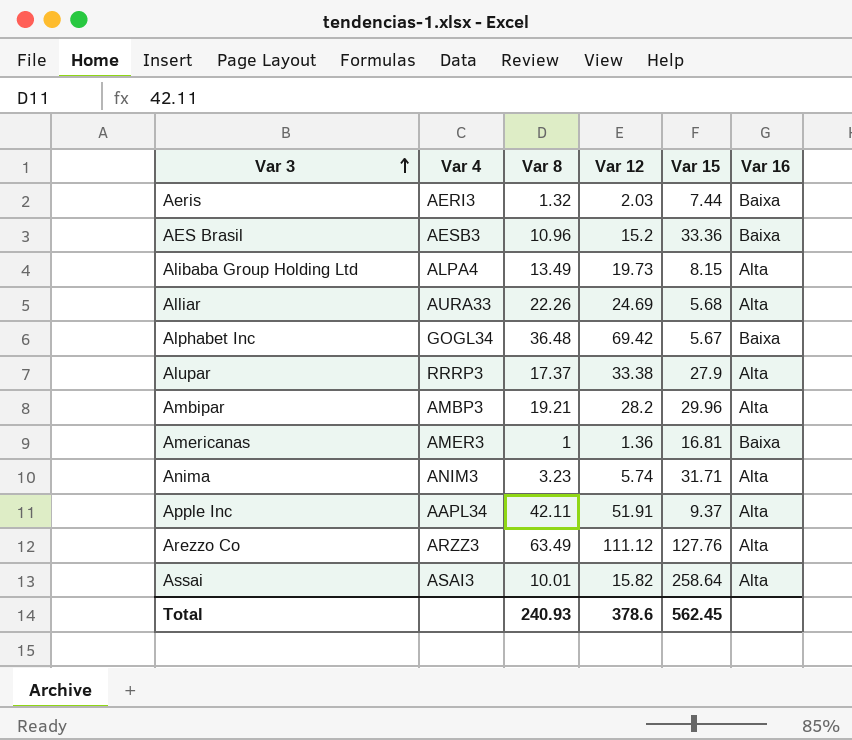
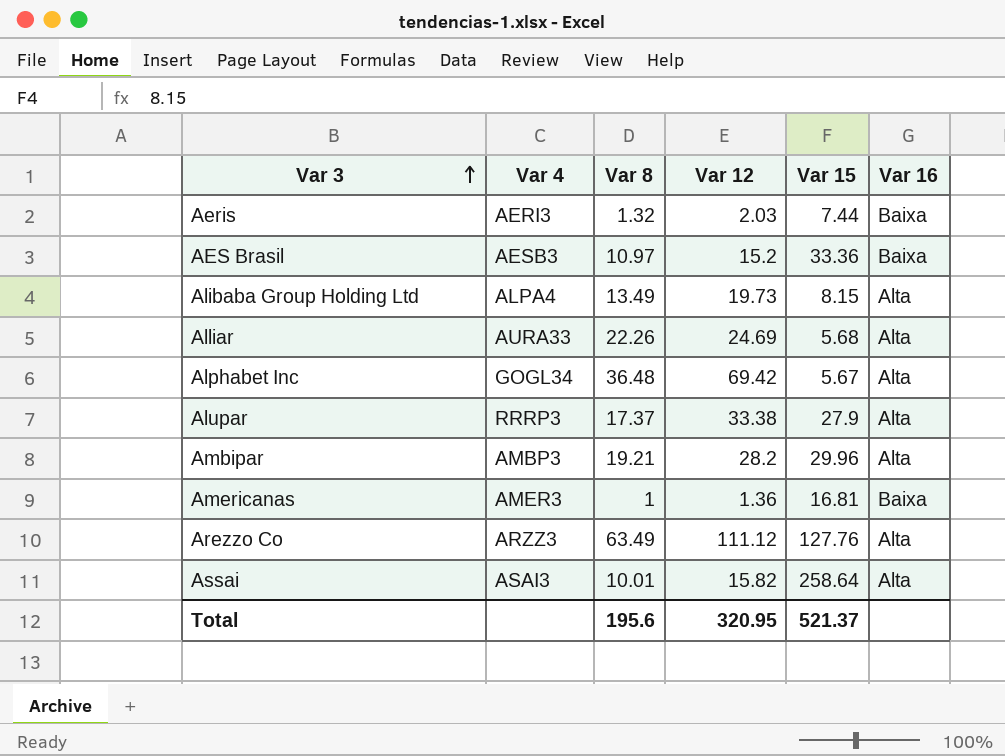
row Anima: ANIM3 | 3.23 | 5.74 | 31.71 | Alta -> none
row Apple Inc: AAPL34 | 42.11 | 51.91 | 9.37 | Alta -> none
AES Brasil | Var 8: 10.96 -> 10.97
Alphabet Inc | Var 16: Baixa -> Alta
Total | Var 8: 240.93 -> 195.6
Total | Var 12: 378.6 -> 320.95
Total | Var 15: 562.45 -> 521.37

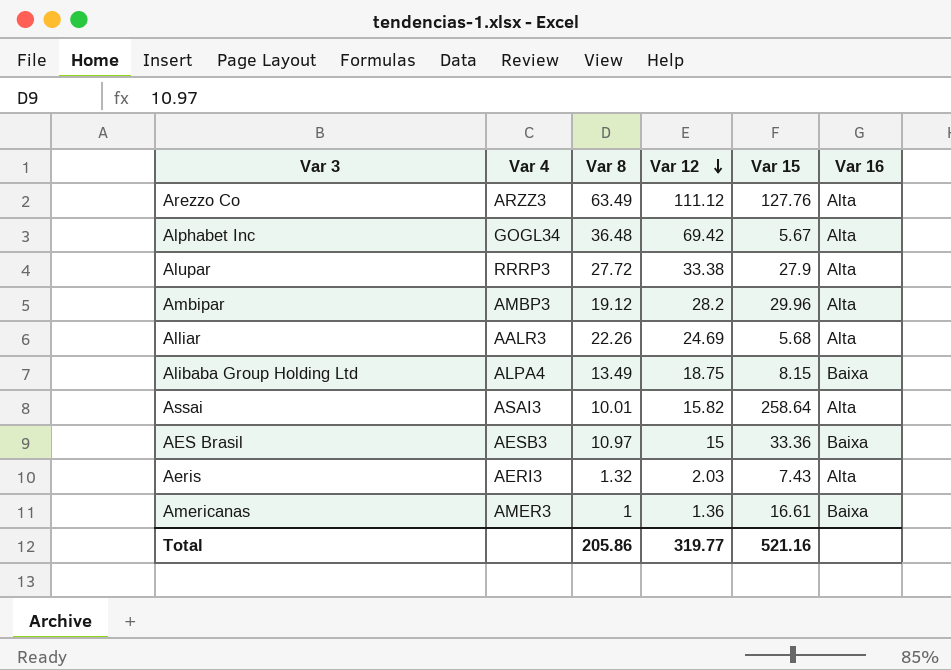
row order: Var 3 ascending -> Var 12 descending
Alupar | Var 8: 17.37 -> 27.72
Ambipar | Var 8: 19.21 -> 19.12
Alliar | Var 4: AURA33 -> AALR3
Alibaba Group Holding Ltd | Var 12: 19.73 -> 18.75
Alibaba Group Holding Ltd | Var 16: Alta -> Baixa
AES Brasil | Var 12: 15.2 -> 15
Aeris | Var 15: 7.44 -> 7.43
Aeris | Var 16: Baixa -> Alta
Americanas | Var 15: 16.81 -> 16.61
Total | Var 8: 195.6 -> 205.86
Total | Var 12: 320.95 -> 319.77
Total | Var 15: 521.37 -> 521.16

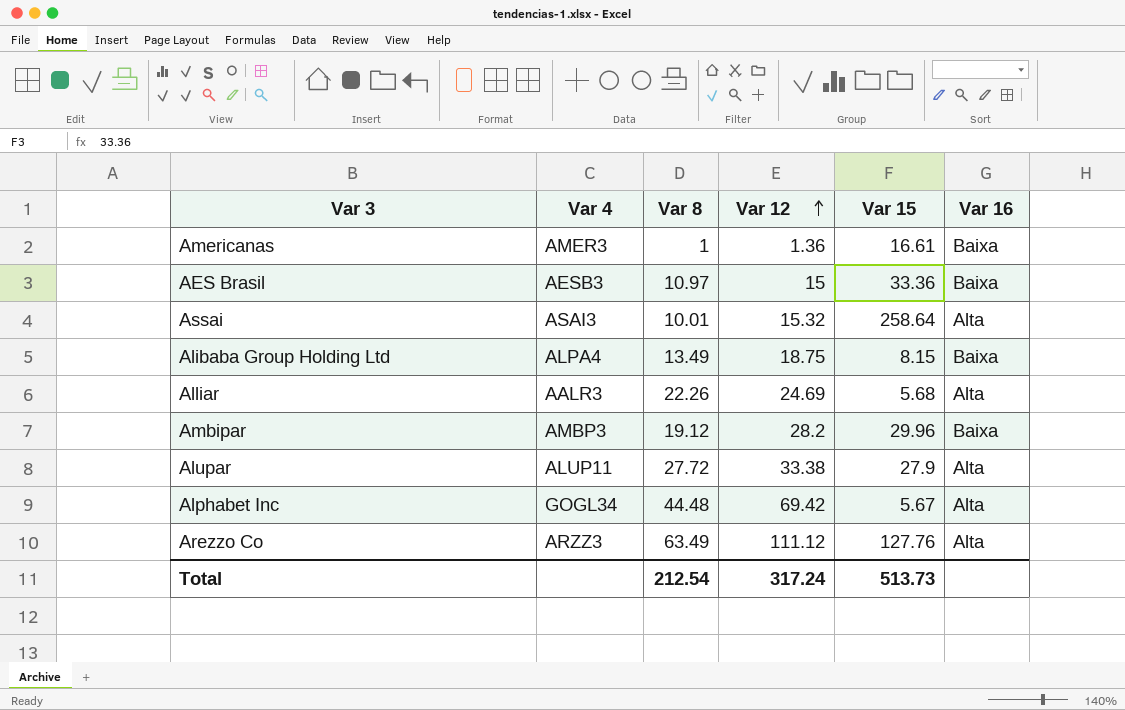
row order: Var 12 descending -> Var 12 ascending
row Aeris: AERI3 | 1.32 | 2.03 | 7.43 | Alta -> none
Assai | Var 12: 15.82 -> 15.32
Ambipar | Var 16: Alta -> Baixa
Alupar | Var 4: RRRP3 -> ALUP11
Alphabet Inc | Var 8: 36.48 -> 44.48
Total | Var 8: 205.86 -> 212.54
Total | Var 12: 319.77 -> 317.24
Total | Var 15: 521.16 -> 513.73

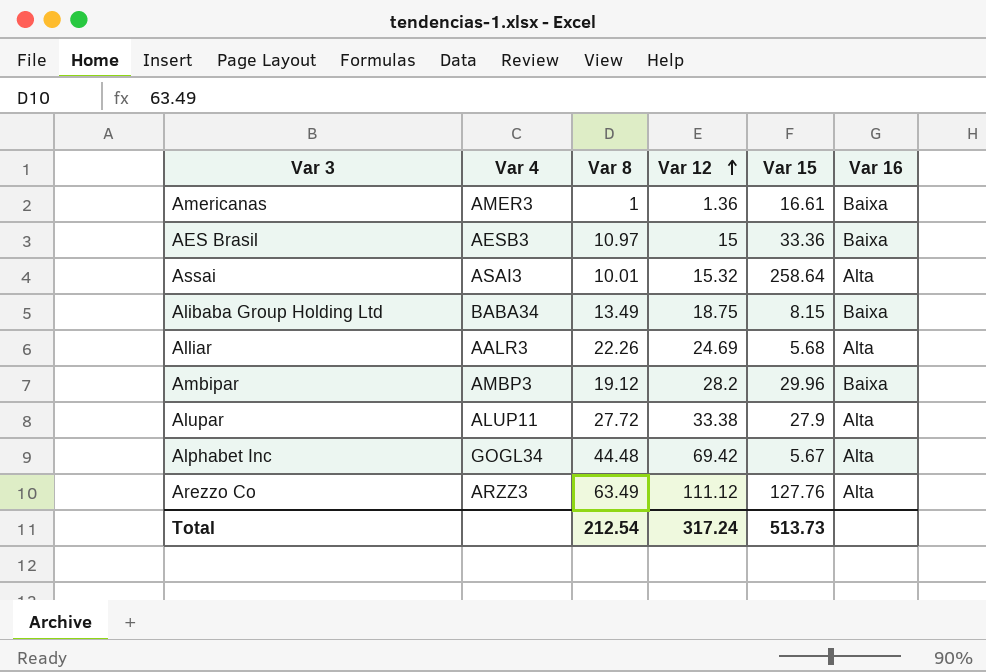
Alibaba Group Holding Ltd | Var 4: ALPA4 -> BABA34

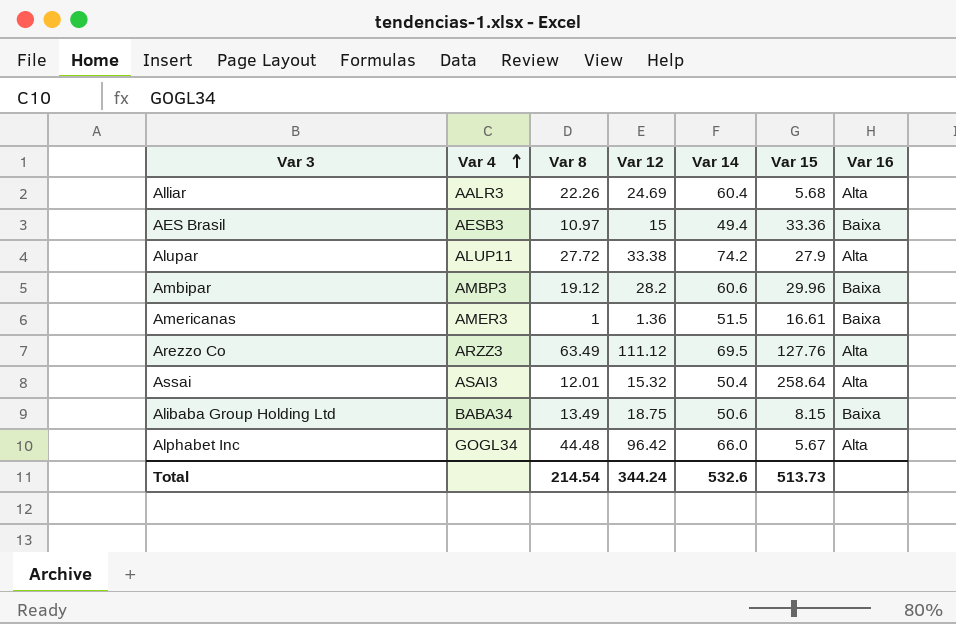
row order: Var 12 ascending -> Var 4 ascending
column Var 14 | position: none -> 5
Assai | Var 8: 10.01 -> 12.01
Alphabet Inc | Var 12: 69.42 -> 96.42
Total | Var 8: 212.54 -> 214.54
Total | Var 12: 317.24 -> 344.24

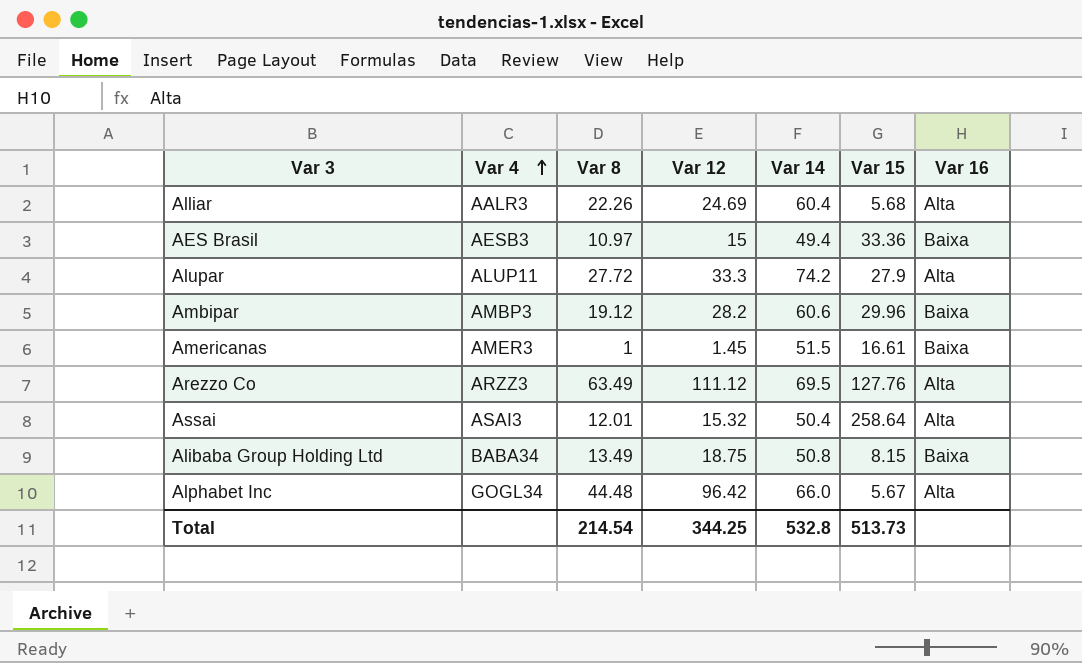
Alupar | Var 12: 33.38 -> 33.3
Americanas | Var 12: 1.36 -> 1.45
Alibaba Group Holding Ltd | Var 14: 50.6 -> 50.8
Total | Var 12: 344.24 -> 344.25
Total | Var 14: 532.6 -> 532.8

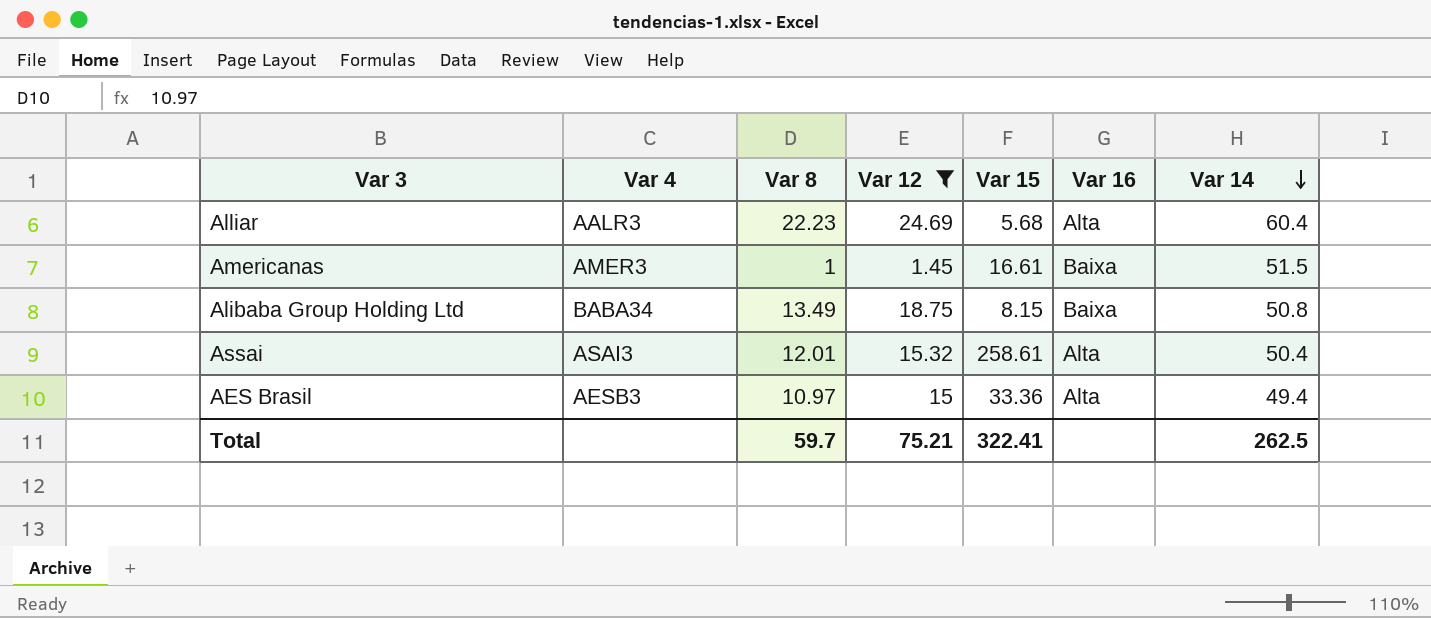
filter: none -> Var 12 <= 24.69
row order: Var 4 ascending -> Var 14 descending
column Var 14 | position: 5 -> 7
Alliar | Var 8: 22.26 -> 22.23
Assai | Var 15: 258.64 -> 258.61
AES Brasil | Var 16: Baixa -> Alta
Total | Var 8: 214.54 -> 59.7
Total | Var 12: 344.25 -> 75.21
Total | Var 15: 513.73 -> 322.41
Total | Var 14: 532.8 -> 262.5

